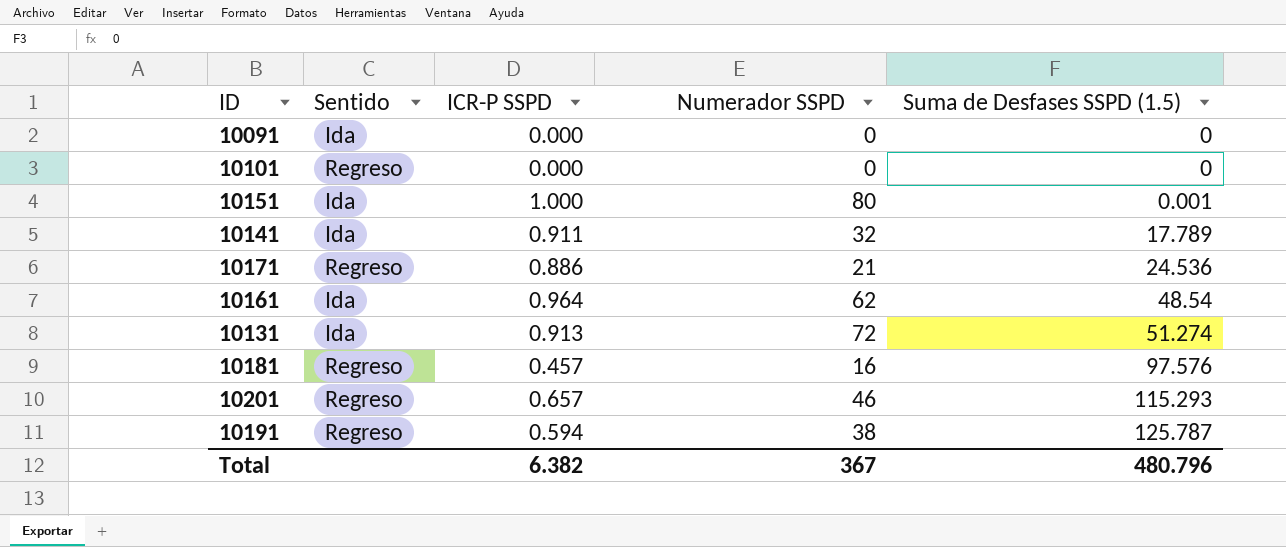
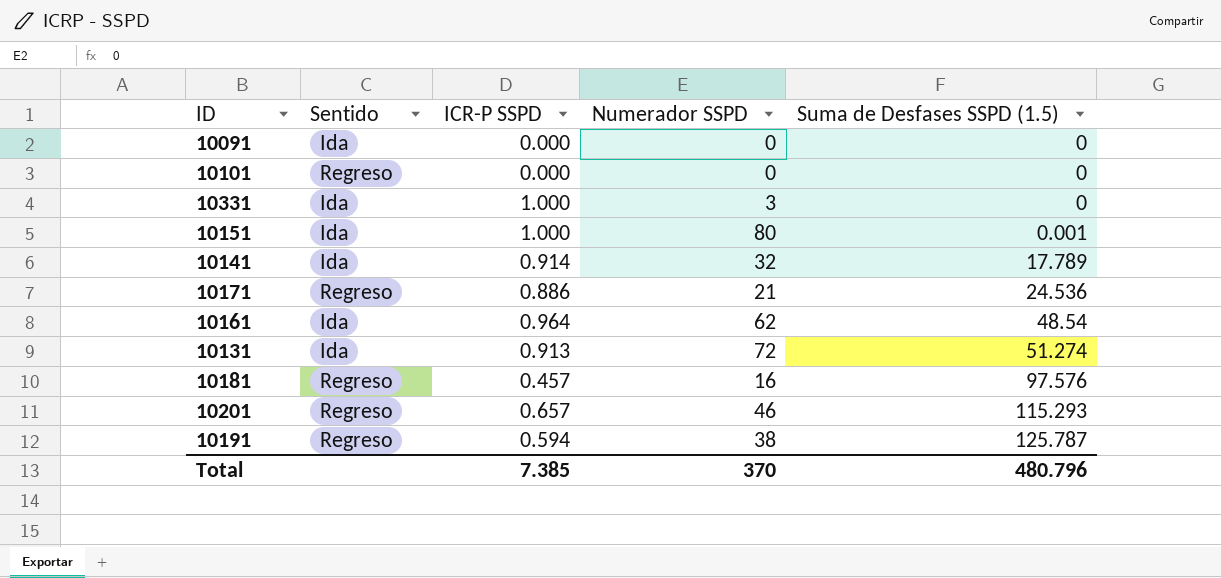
row 10331: none -> Ida | 1.000 | 3 | 0
10141 | ICR-P SSPD: 0.911 -> 0.914
Total | ICR-P SSPD: 6.382 -> 7.385
Total | Numerador SSPD: 367 -> 370

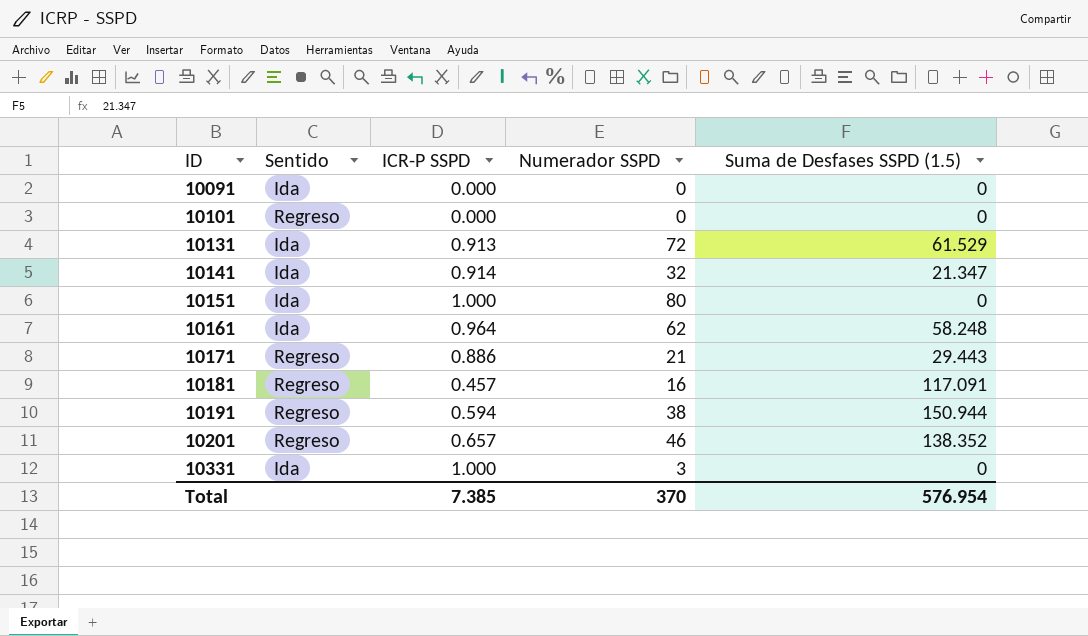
row order: Suma de Desfases SSPD (1.5) ascending -> ID ascending
10131 | Suma de Desfases SSPD (1.5): 51.274 -> 61.529
10141 | Suma de Desfases SSPD (1.5): 17.789 -> 21.347
10151 | Suma de Desfases SSPD (1.5): 0.001 -> 0
10161 | Suma de Desfases SSPD (1.5): 48.54 -> 58.248
10171 | Suma de Desfases SSPD (1.5): 24.536 -> 29.443
10181 | Suma de Desfases SSPD (1.5): 97.576 -> 117.091
10191 | Suma de Desfases SSPD (1.5): 125.787 -> 150.944
10201 | Suma de Desfases SSPD (1.5): 115.293 -> 138.352
Total | Suma de Desfases SSPD (1.5): 480.796 -> 576.954

